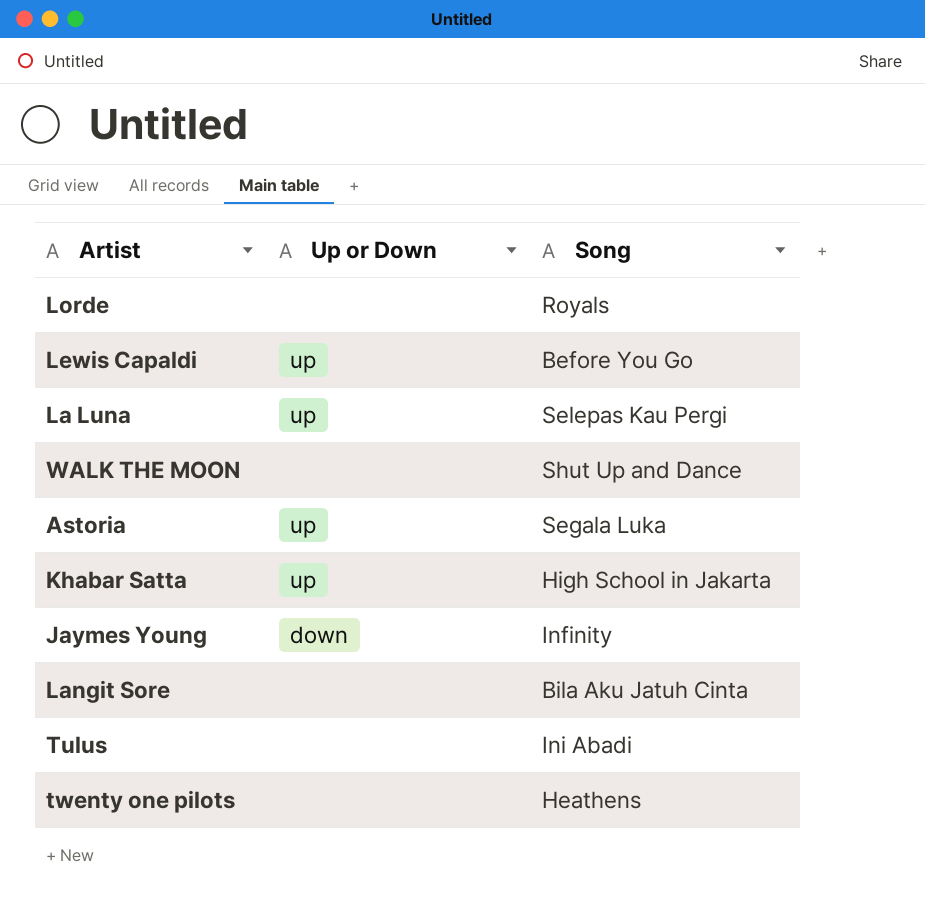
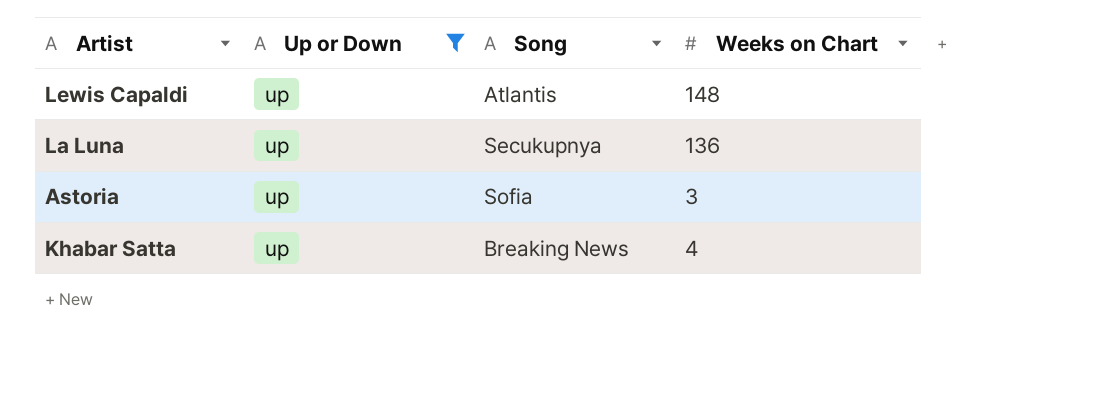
filter: none -> Up or Down = up
column Weeks on Chart | position: none -> 4
Lewis Capaldi | Song: Before You Go -> Atlantis
La Luna | Song: Selepas Kau Pergi -> Secukupnya
Astoria | Song: Segala Luka -> Sofia
Khabar Satta | Song: High School in Jakarta -> Breaking News

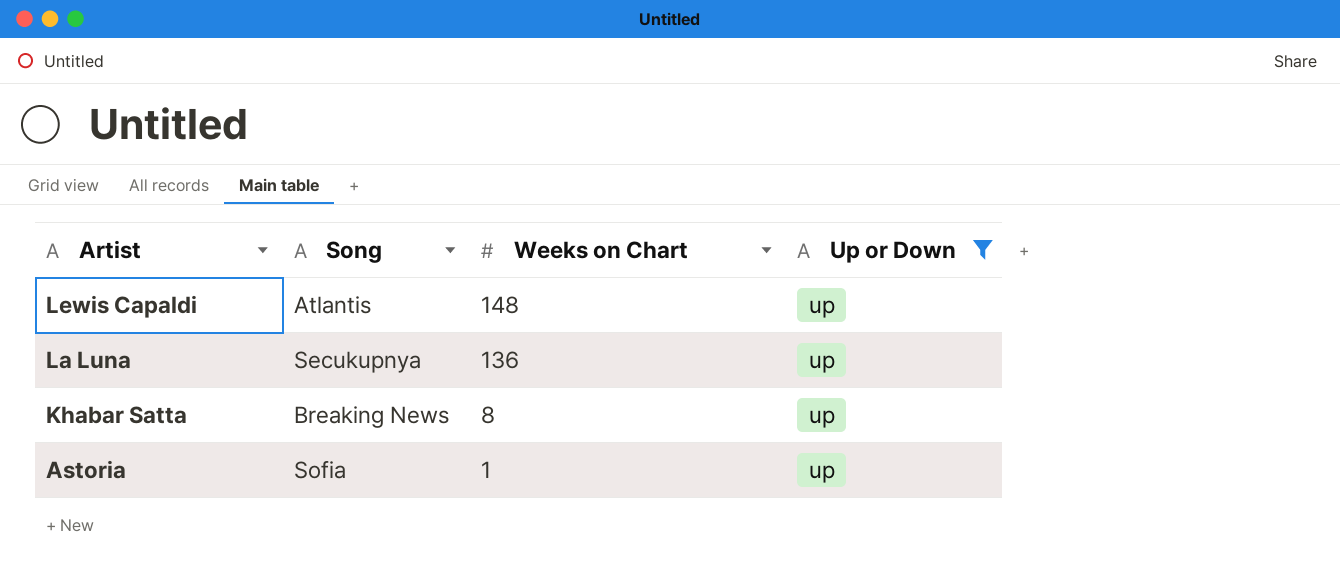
row order: none -> Artist descending
column Up or Down | position: 2 -> 4
Khabar Satta | Weeks on Chart: 4 -> 8
Astoria | Weeks on Chart: 3 -> 1

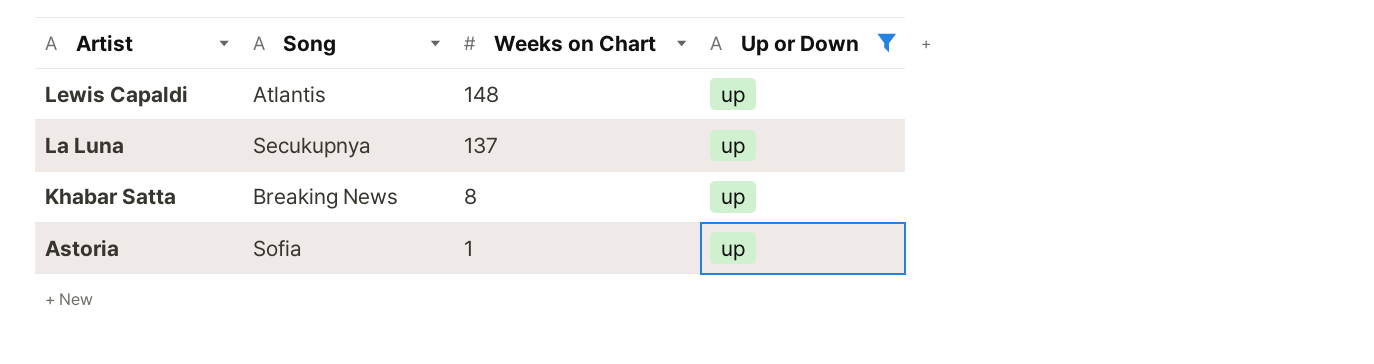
La Luna | Weeks on Chart: 136 -> 137

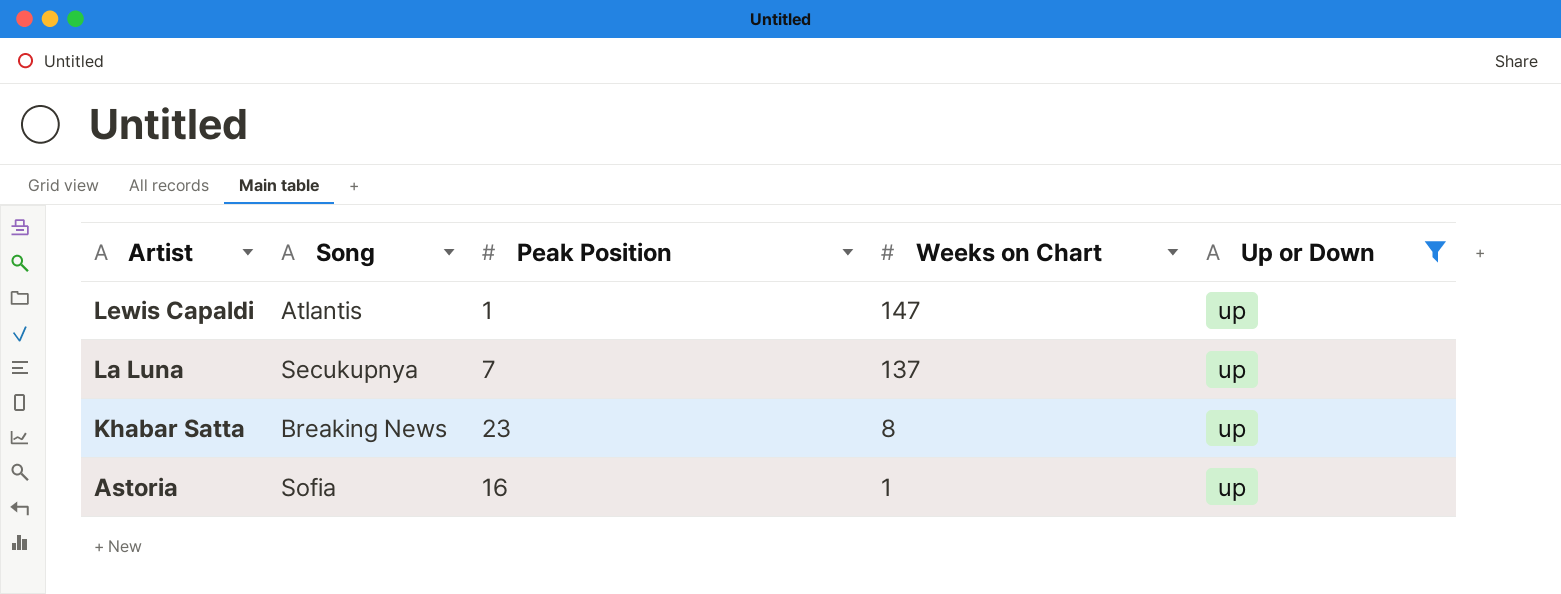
column Peak Position | position: none -> 3
Lewis Capaldi | Weeks on Chart: 148 -> 147

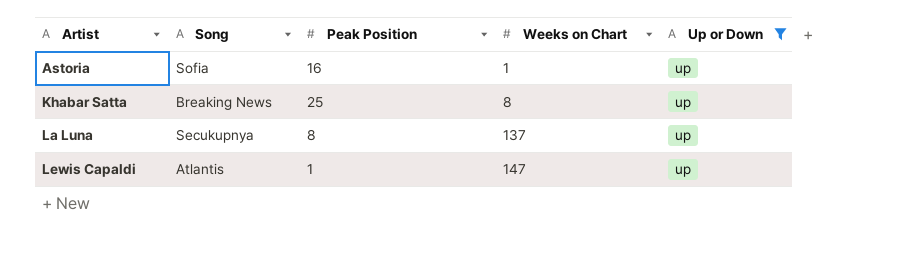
row order: Artist descending -> Artist ascending
Khabar Satta | Peak Position: 23 -> 25
La Luna | Peak Position: 7 -> 8

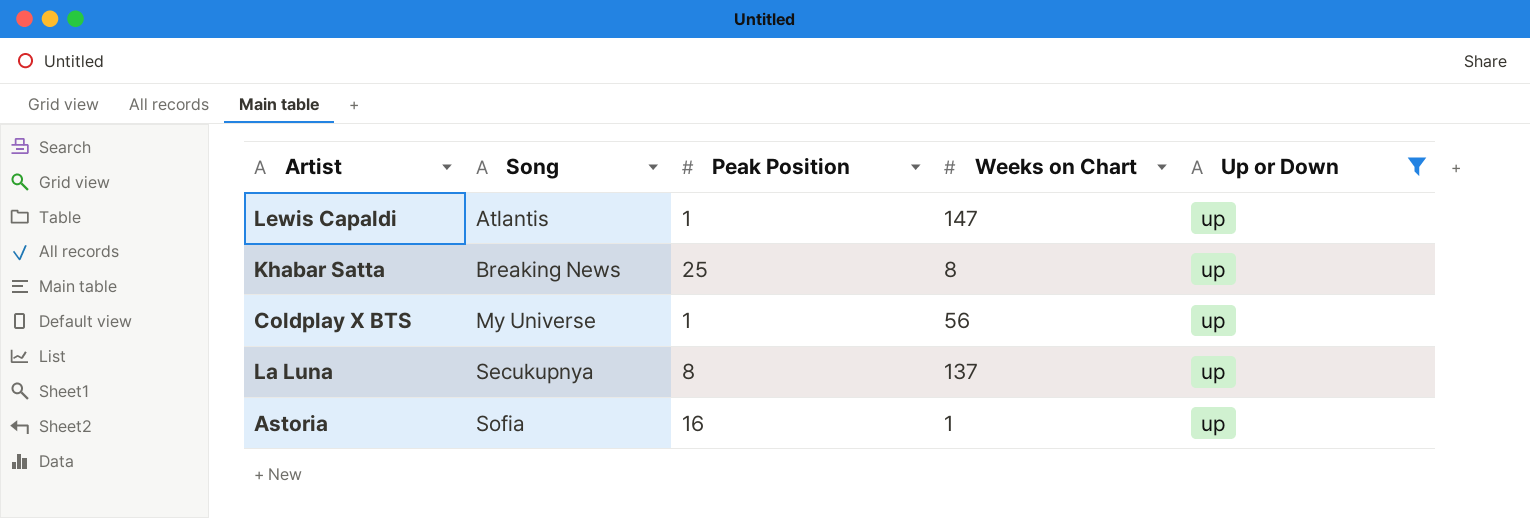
row order: Artist ascending -> Song ascending
row Coldplay X BTS: none -> My Universe | 1 | 56 | up

